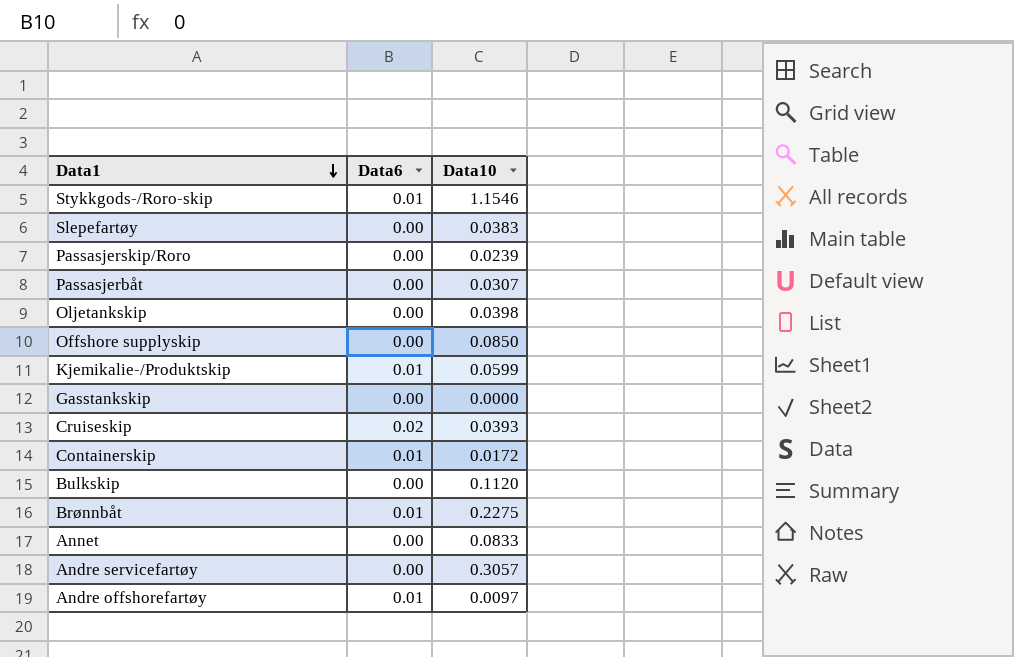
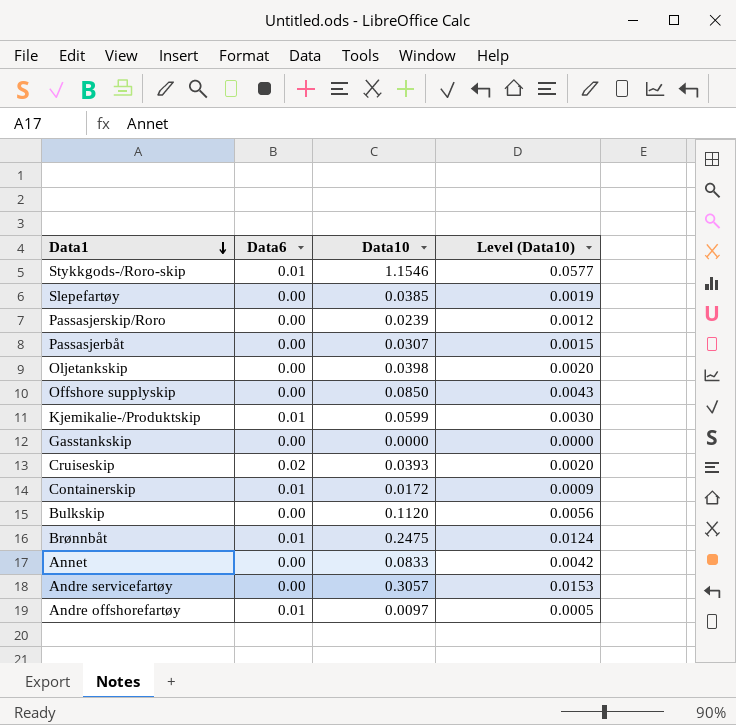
column Level (Data10) | formula: none -> [Data10] * 0.05
Slepefartøy | Data10: 0.0383 -> 0.0385
Brønnbåt | Data10: 0.2275 -> 0.2475

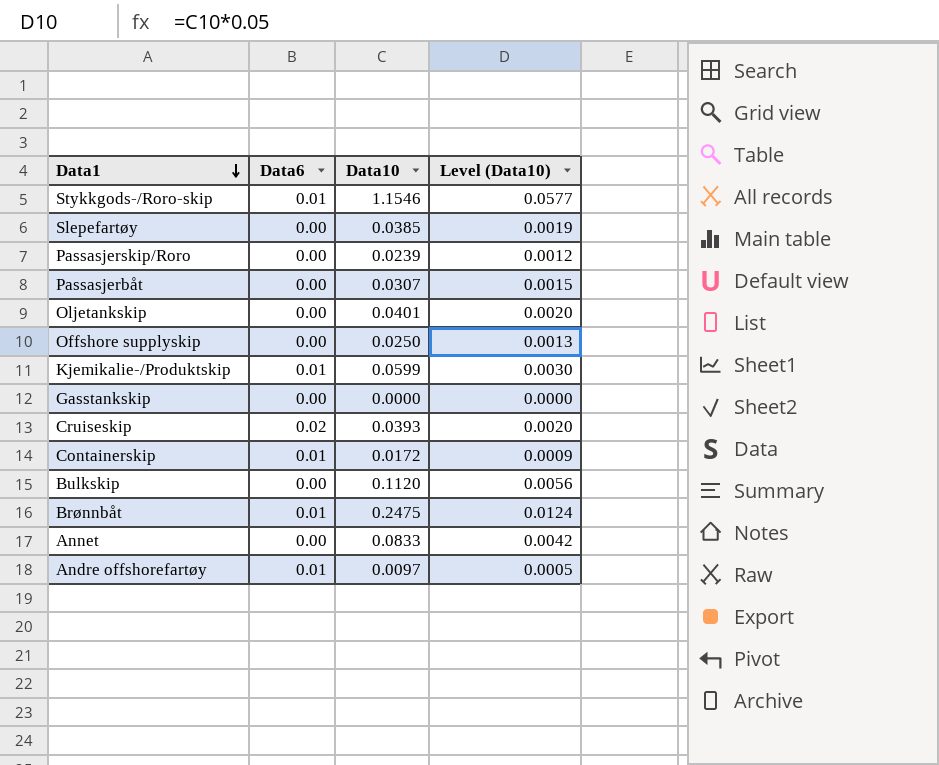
row Andre servicefartøy: 0.00 | 0.3057 | 0.0153 -> none
Oljetankskip | Data10: 0.0398 -> 0.0401
Offshore supplyskip | Data10: 0.0850 -> 0.0250
Offshore supplyskip | Level (Data10): 0.0043 -> 0.0013

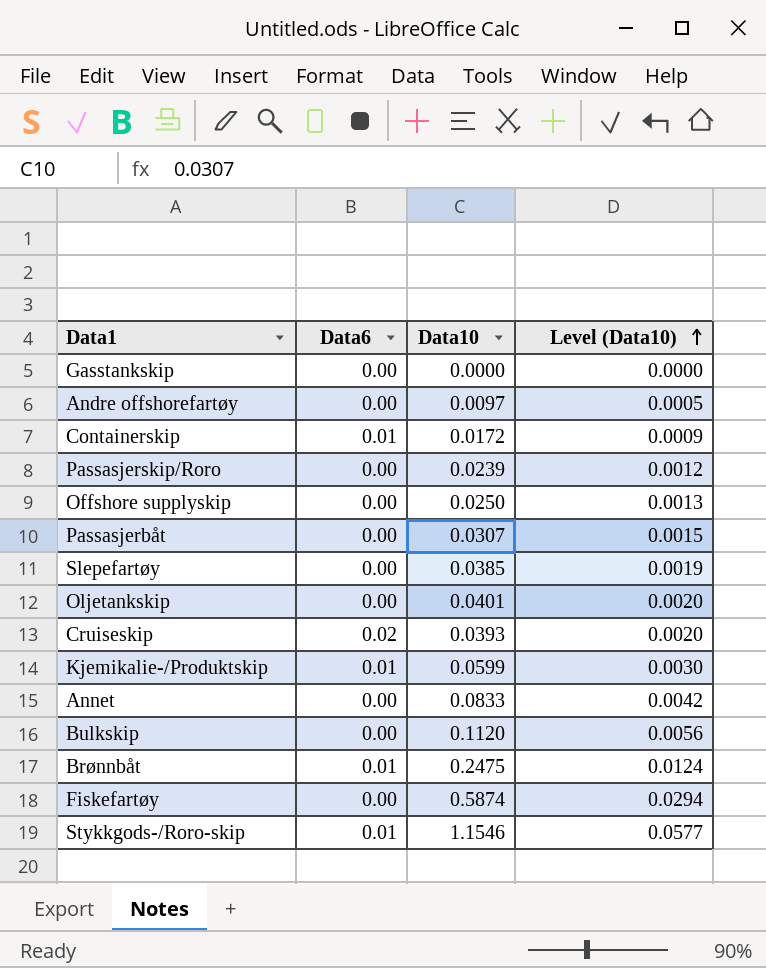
row order: Data1 descending -> Level (Data10) ascending
Andre offshorefartøy | Data6: 0.01 -> 0.00
row Fiskefartøy: none -> 0.00 | 0.5874 | 0.0294

